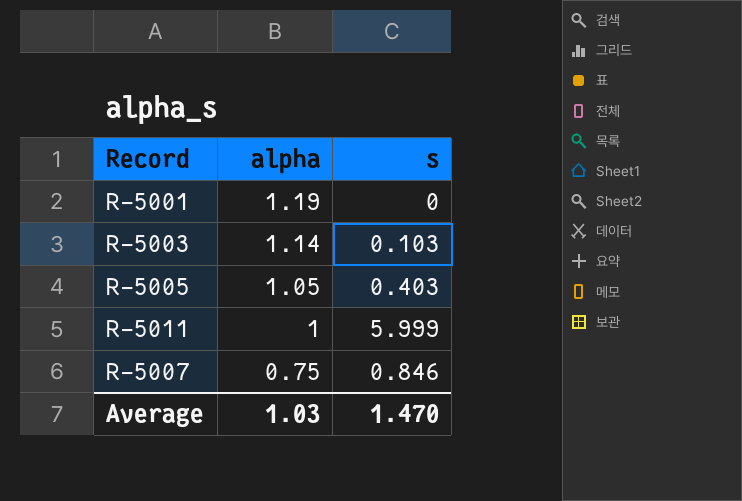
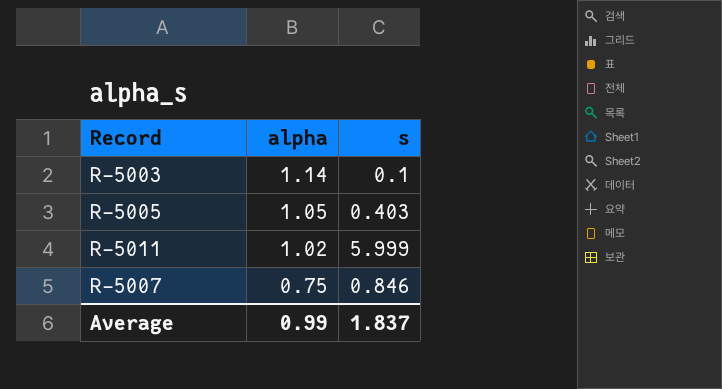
row R-5001: 1.19 | 0 -> none
R-5003 | s: 0.103 -> 0.1
R-5011 | alpha: 1 -> 1.02
Average | alpha: 1.03 -> 0.99
Average | s: 1.470 -> 1.837

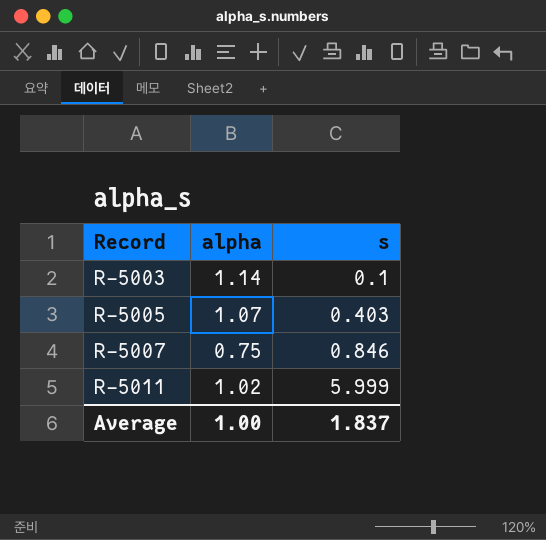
row order: alpha descending -> Record ascending
R-5005 | alpha: 1.05 -> 1.07
Average | alpha: 0.99 -> 1.00

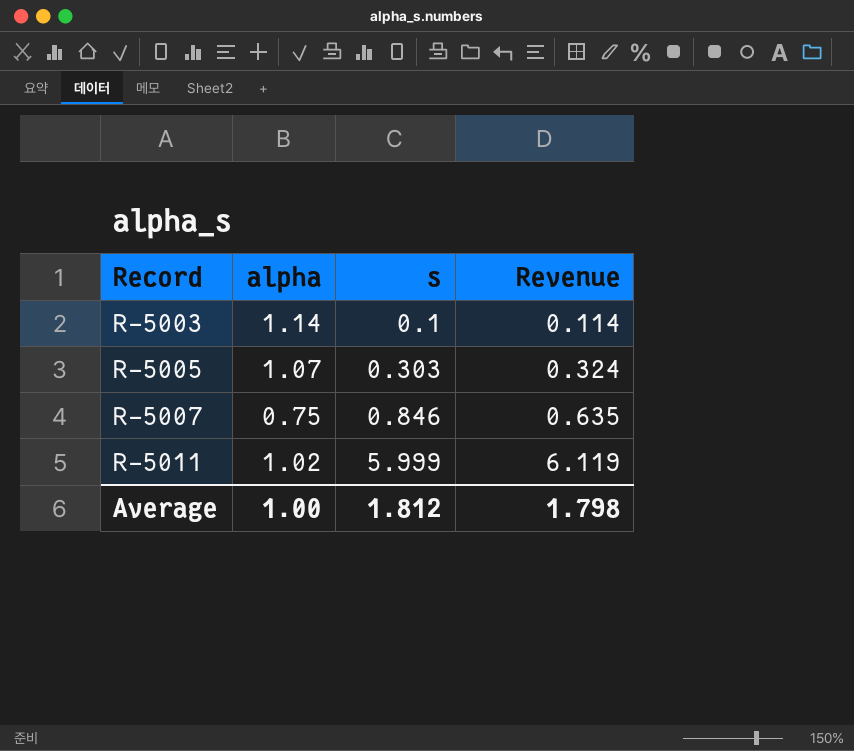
column Revenue | formula: none -> [alpha] * [s]
R-5005 | s: 0.403 -> 0.303
Average | s: 1.837 -> 1.812

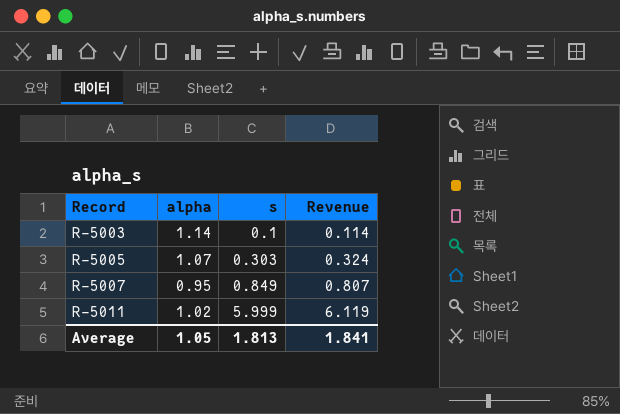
R-5007 | alpha: 0.75 -> 0.95
R-5007 | s: 0.846 -> 0.849
R-5007 | Revenue: 0.635 -> 0.807
Average | alpha: 1.00 -> 1.05
Average | s: 1.812 -> 1.813
Average | Revenue: 1.798 -> 1.841

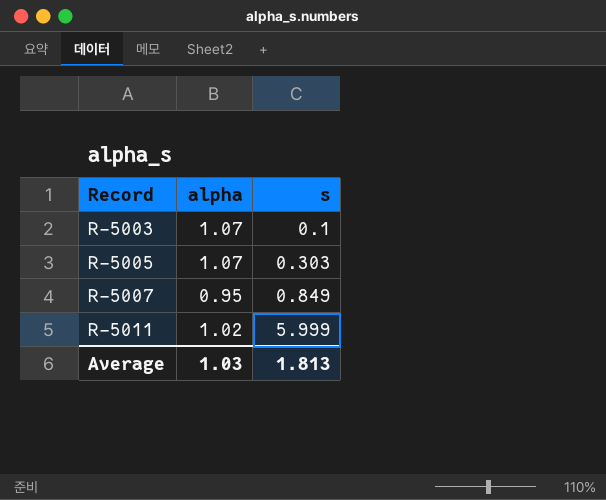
column Revenue | formula: [alpha] * [s] -> none
R-5003 | alpha: 1.14 -> 1.07
Average | alpha: 1.05 -> 1.03

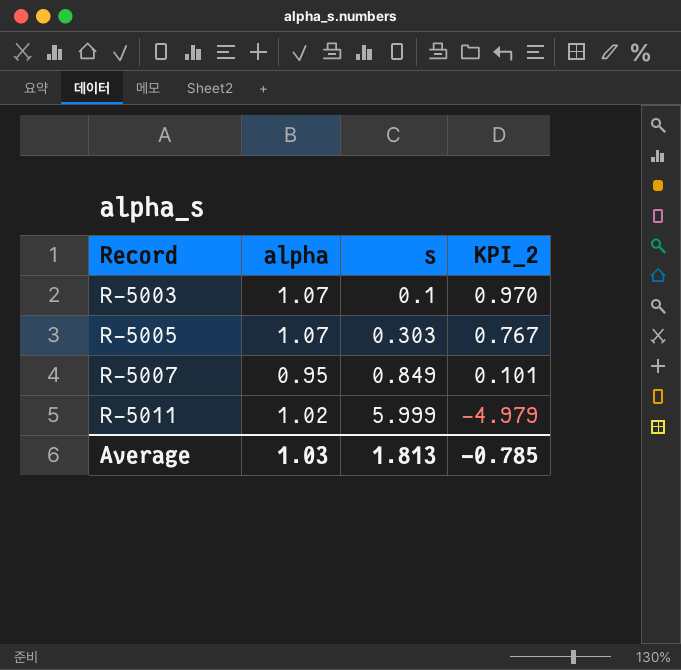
column KPI_2 | formula: none -> [alpha] - [s]

